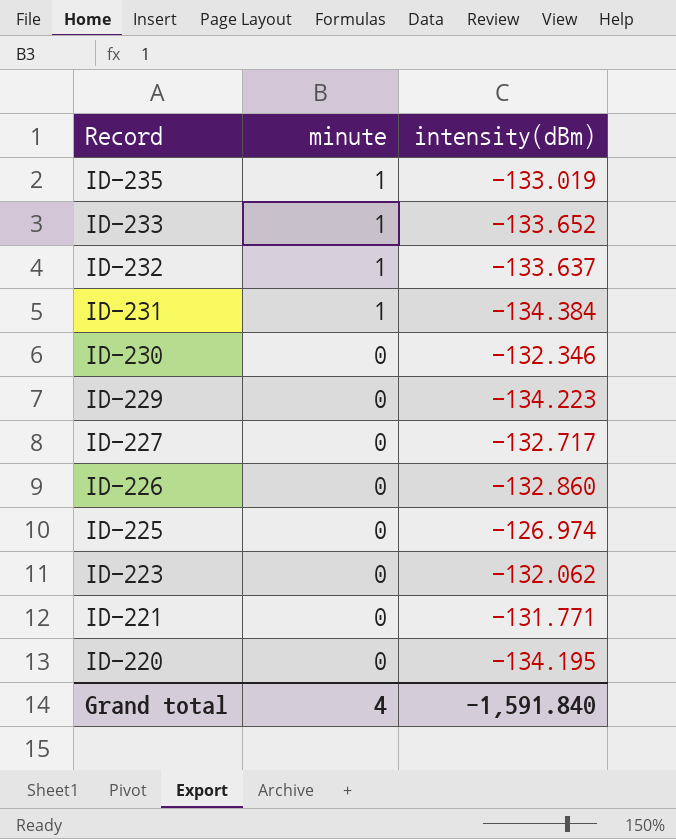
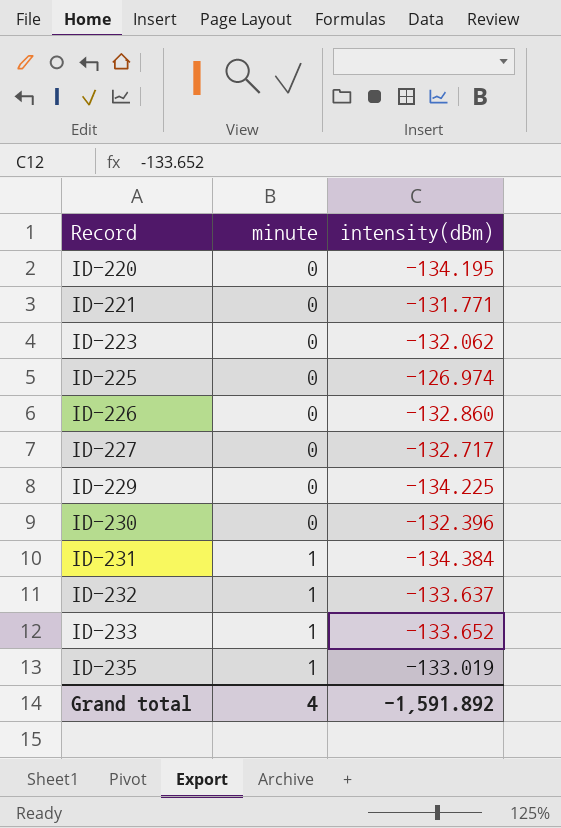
row order: Record descending -> Record ascending
ID-229 | intensity(dBm): -134.223 -> -134.225
ID-230 | intensity(dBm): -132.346 -> -132.396
Grand total | intensity(dBm): -1,591.840 -> -1,591.892

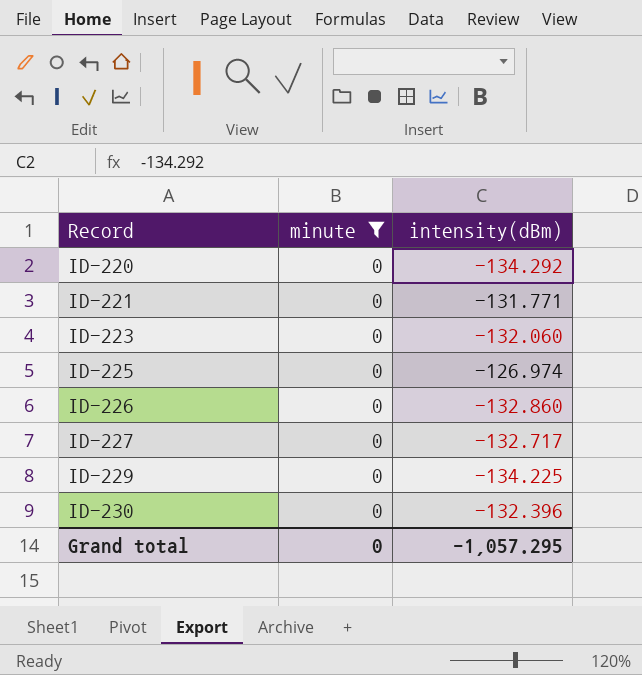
filter: none -> minute = 0
ID-220 | intensity(dBm): -134.195 -> -134.292
ID-223 | intensity(dBm): -132.062 -> -132.060
Grand total | minute: 4 -> 0
Grand total | intensity(dBm): -1,591.892 -> -1,057.295

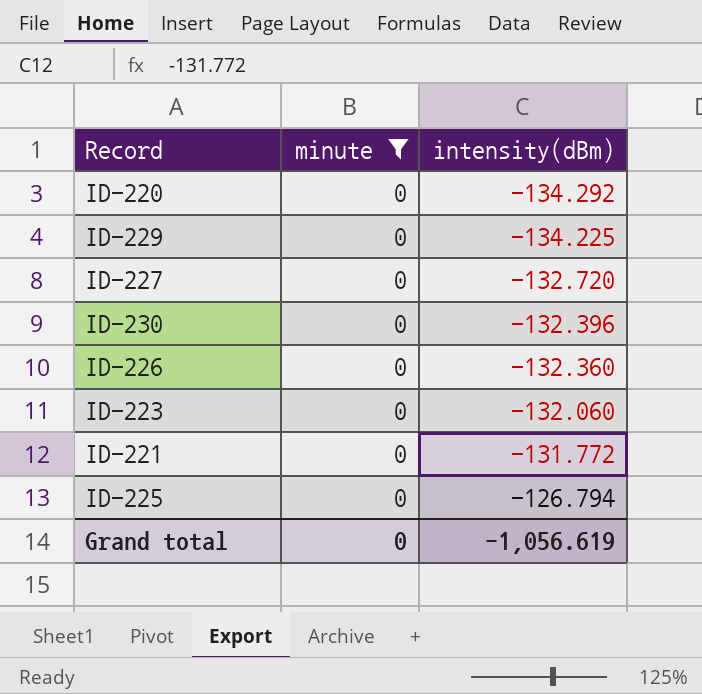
row order: Record ascending -> intensity(dBm) ascending
ID-227 | intensity(dBm): -132.717 -> -132.720
ID-226 | intensity(dBm): -132.860 -> -132.360
ID-221 | intensity(dBm): -131.771 -> -131.772
ID-225 | intensity(dBm): -126.974 -> -126.794
Grand total | intensity(dBm): -1,057.295 -> -1,056.619

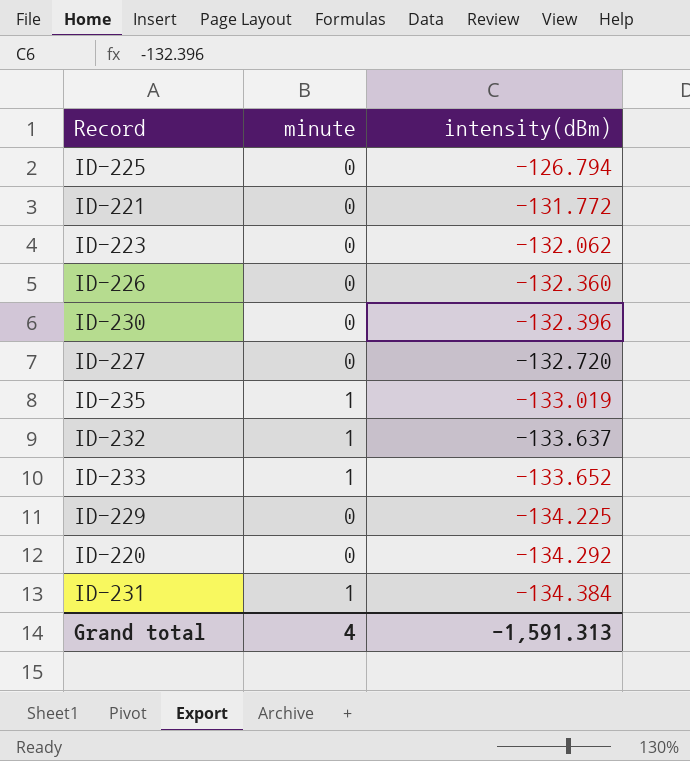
filter: minute = 0 -> none
row order: intensity(dBm) ascending -> intensity(dBm) descending
ID-223 | intensity(dBm): -132.060 -> -132.062
Grand total | minute: 0 -> 4
Grand total | intensity(dBm): -1,056.619 -> -1,591.313

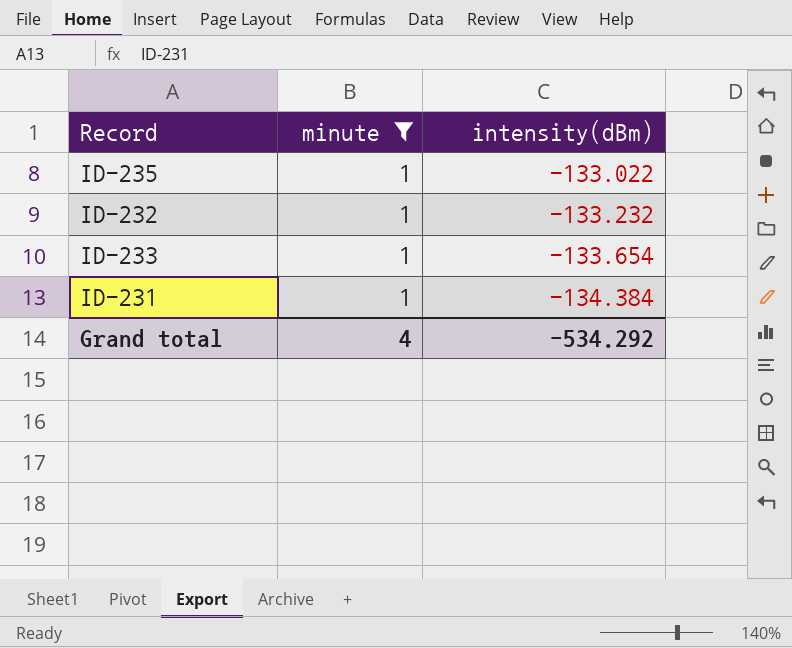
filter: none -> minute = 1
ID-235 | intensity(dBm): -133.019 -> -133.022
ID-232 | intensity(dBm): -133.637 -> -133.232
ID-233 | intensity(dBm): -133.652 -> -133.654
Grand total | intensity(dBm): -1,591.313 -> -534.292

